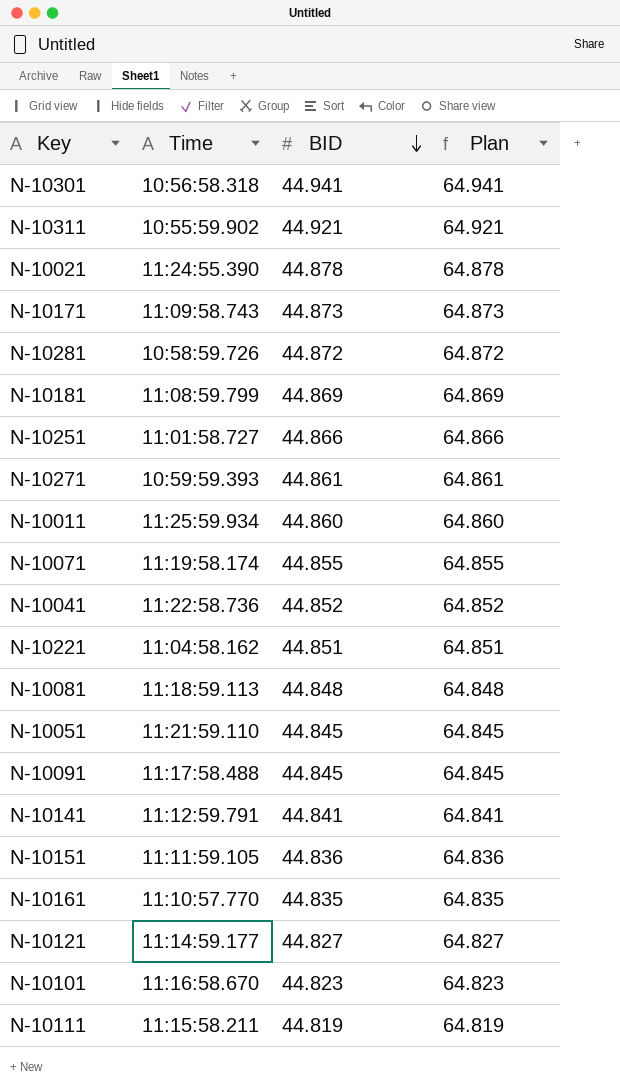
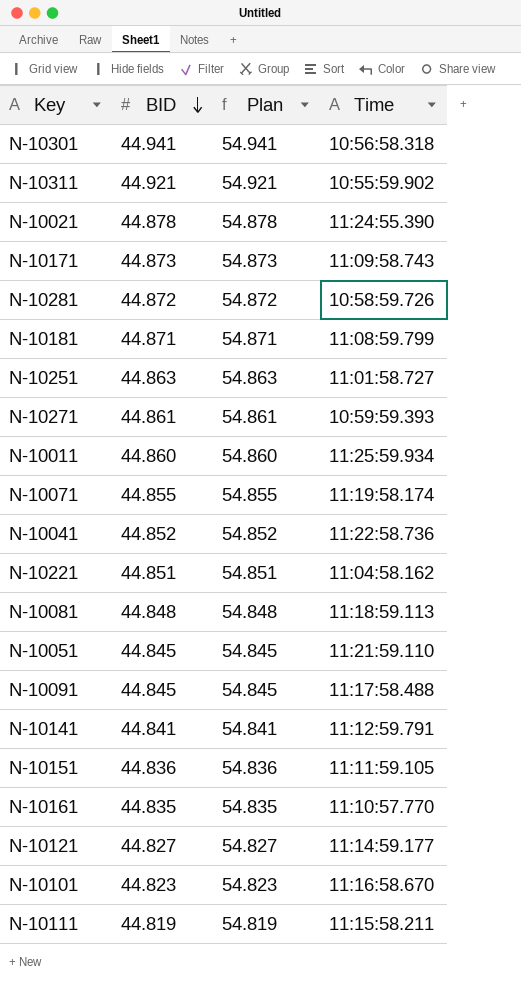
column Plan | formula: [BID] + 20 -> [BID] + 10
column Time | position: 2 -> 4
N-10181 | BID: 44.869 -> 44.871
N-10251 | BID: 44.866 -> 44.863

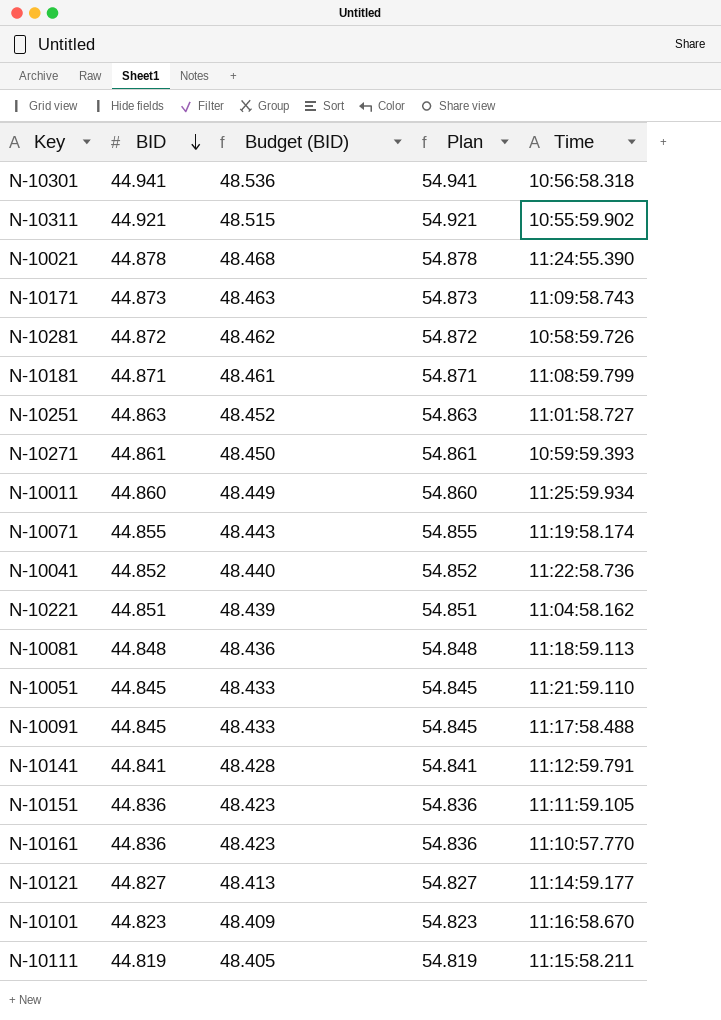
column Budget (BID) | formula: none -> [BID] * 1.08
N-10161 | BID: 44.835 -> 44.836
N-10161 | Plan: 54.835 -> 54.836

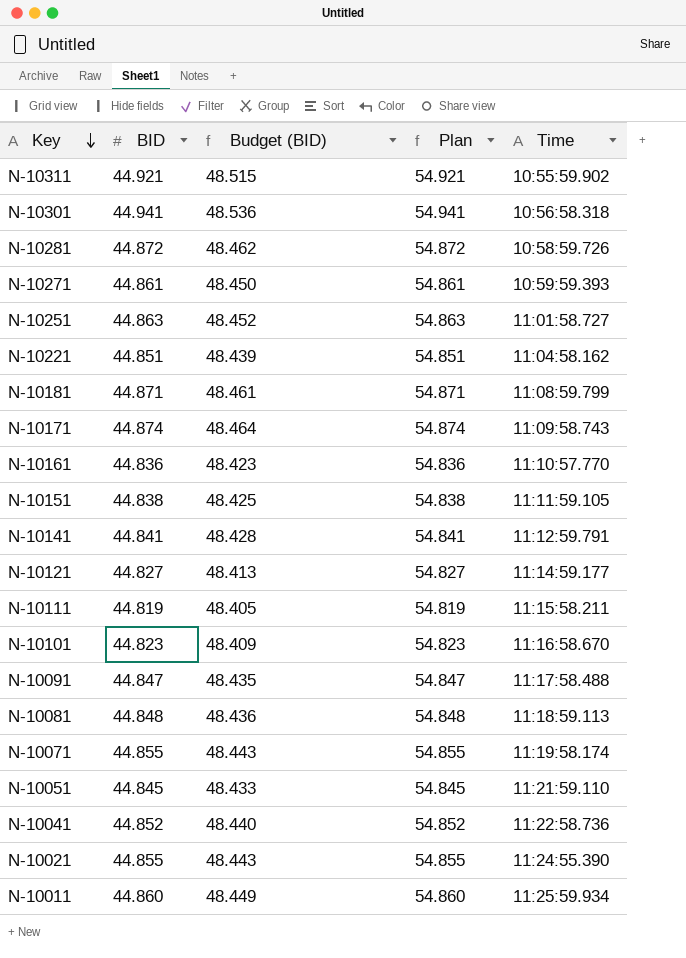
row order: BID descending -> Key descending
N-10171 | BID: 44.873 -> 44.874
N-10171 | Budget (BID): 48.463 -> 48.464
N-10171 | Plan: 54.873 -> 54.874
N-10151 | BID: 44.836 -> 44.838
N-10151 | Budget (BID): 48.423 -> 48.425
N-10151 | Plan: 54.836 -> 54.838
N-10091 | BID: 44.845 -> 44.847
N-10091 | Budget (BID): 48.433 -> 48.435
N-10091 | Plan: 54.845 -> 54.847
N-10021 | BID: 44.878 -> 44.855
N-10021 | Budget (BID): 48.468 -> 48.443
N-10021 | Plan: 54.878 -> 54.855

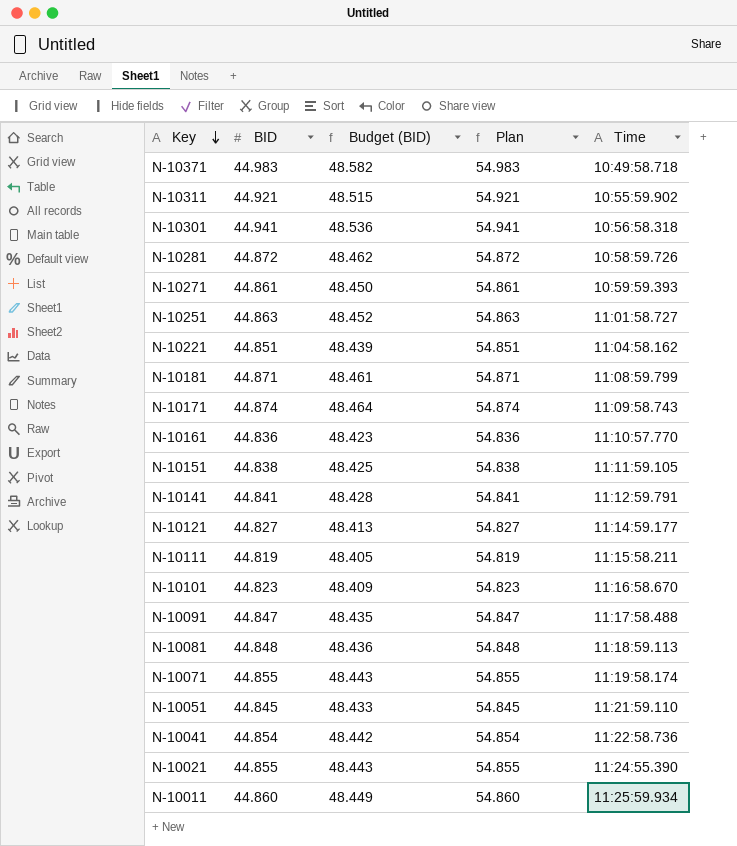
row N-10371: none -> 44.983 | 48.582 | 54.983 | 10:49:58.718
N-10041 | BID: 44.852 -> 44.854
N-10041 | Budget (BID): 48.440 -> 48.442
N-10041 | Plan: 54.852 -> 54.854

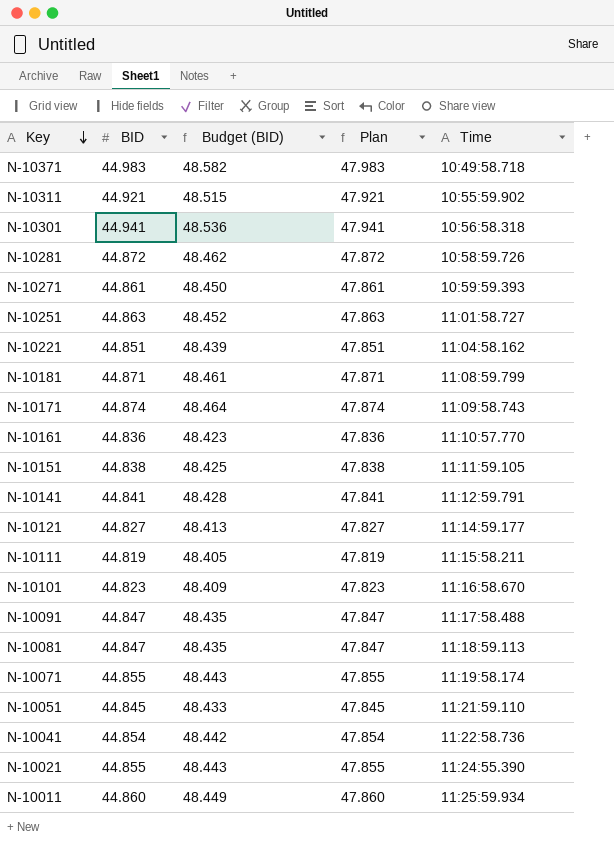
column Plan | formula: [BID] + 10 -> [BID] + 3
N-10081 | BID: 44.848 -> 44.847
N-10081 | Budget (BID): 48.436 -> 48.435

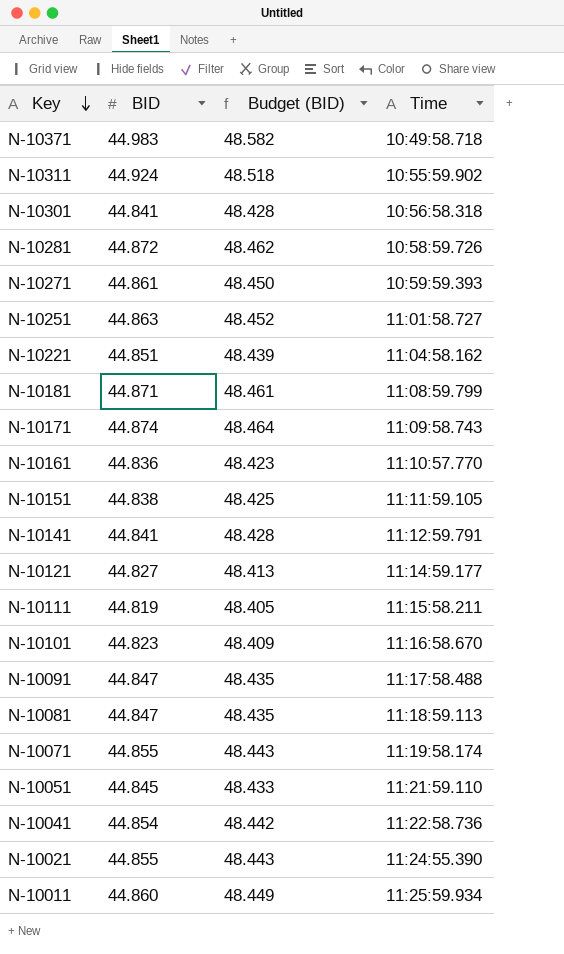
column Plan | formula: [BID] + 3 -> none
N-10311 | BID: 44.921 -> 44.924
N-10311 | Budget (BID): 48.515 -> 48.518
N-10301 | BID: 44.941 -> 44.841
N-10301 | Budget (BID): 48.536 -> 48.428

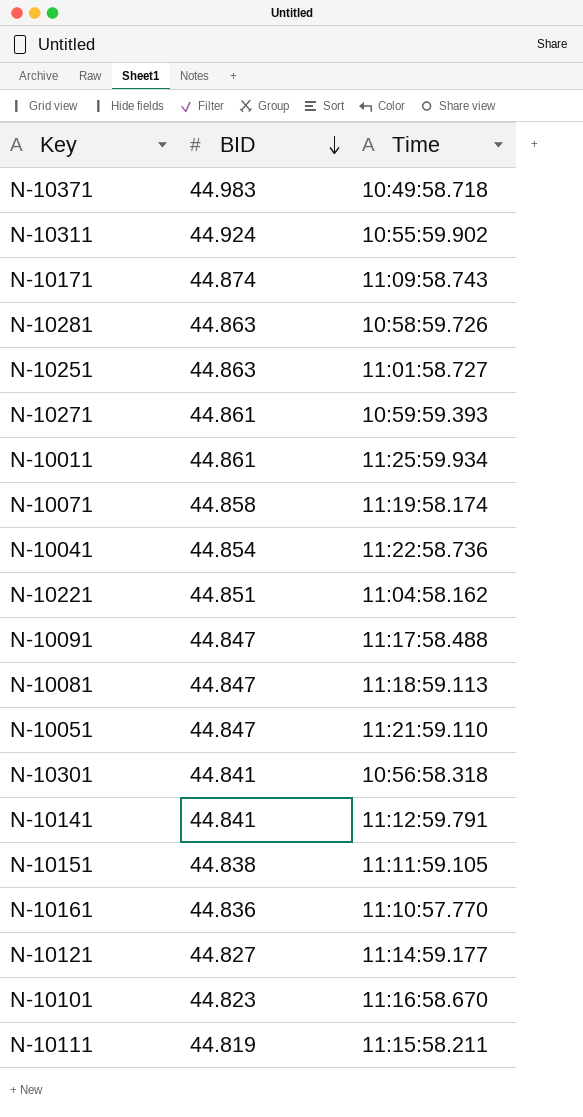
row order: Key descending -> BID descending
column Budget (BID) | formula: [BID] * 1.08 -> none
row N-10181: 44.871 | 48.461 | 11:08:59.799 -> none
row N-10021: 44.855 | 48.443 | 11:24:55.390 -> none
N-10281 | BID: 44.872 -> 44.863
N-10011 | BID: 44.860 -> 44.861
N-10071 | BID: 44.855 -> 44.858
N-10051 | BID: 44.845 -> 44.847

